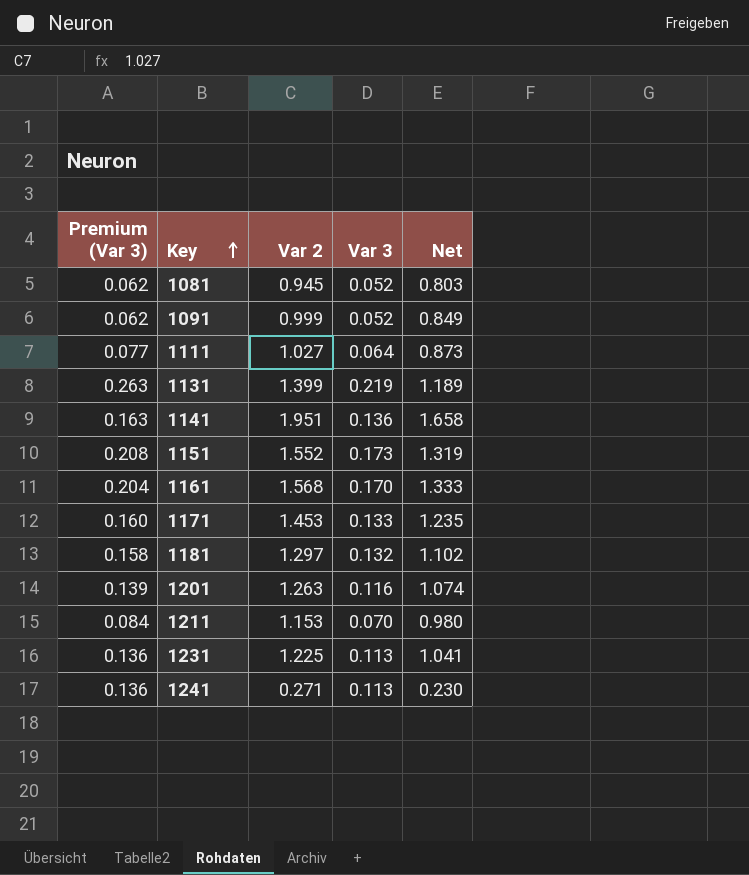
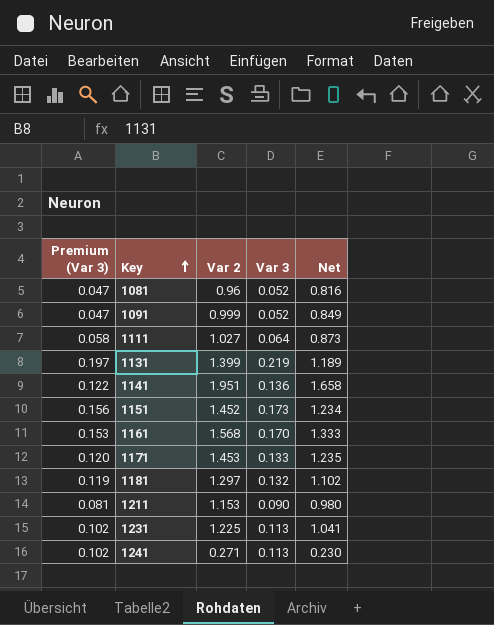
column Premium (Var 3) | formula: [Var 3] * 1.2 -> [Var 3] * 0.9
row 1201: 0.139 | 1.263 | 0.116 | 1.074 -> none
1081 | Var 2: 0.945 -> 0.96
1081 | Net: 0.803 -> 0.816
1151 | Var 2: 1.552 -> 1.452
1151 | Net: 1.319 -> 1.234
1211 | Var 3: 0.070 -> 0.090

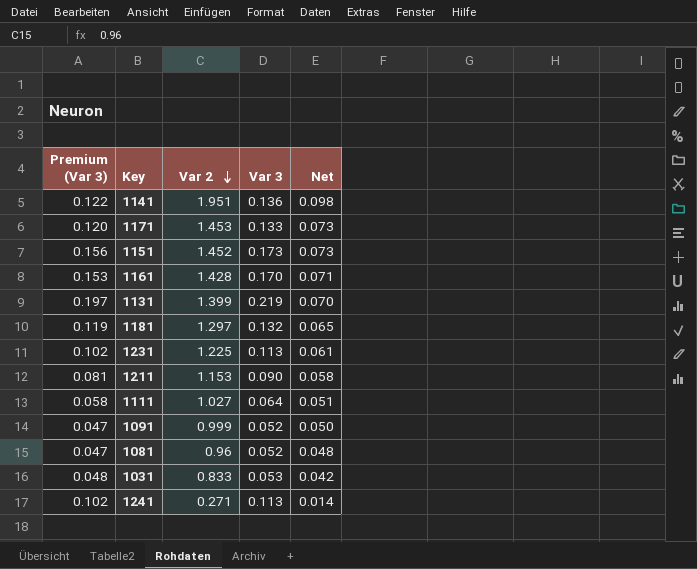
row order: Key ascending -> Var 2 descending
column Net | formula: [Var 2] * 0.85 -> [Var 2] * 0.05
1161 | Var 2: 1.568 -> 1.428
row 1031: none -> 0.048 | 0.833 | 0.053 | 0.042

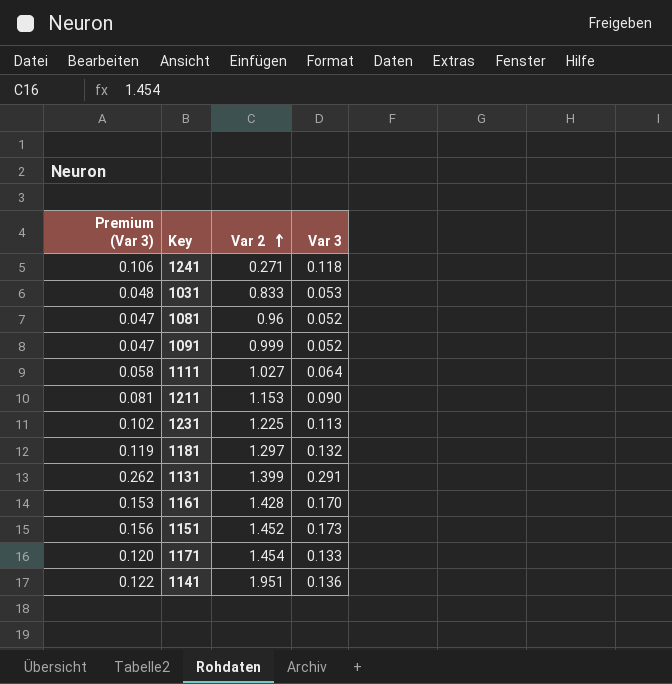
row order: Var 2 descending -> Var 2 ascending
column Net | formula: [Var 2] * 0.05 -> none
1241 | Premium (Var 3): 0.102 -> 0.106
1241 | Var 3: 0.113 -> 0.118
1131 | Premium (Var 3): 0.197 -> 0.262
1131 | Var 3: 0.219 -> 0.291
1171 | Var 2: 1.453 -> 1.454

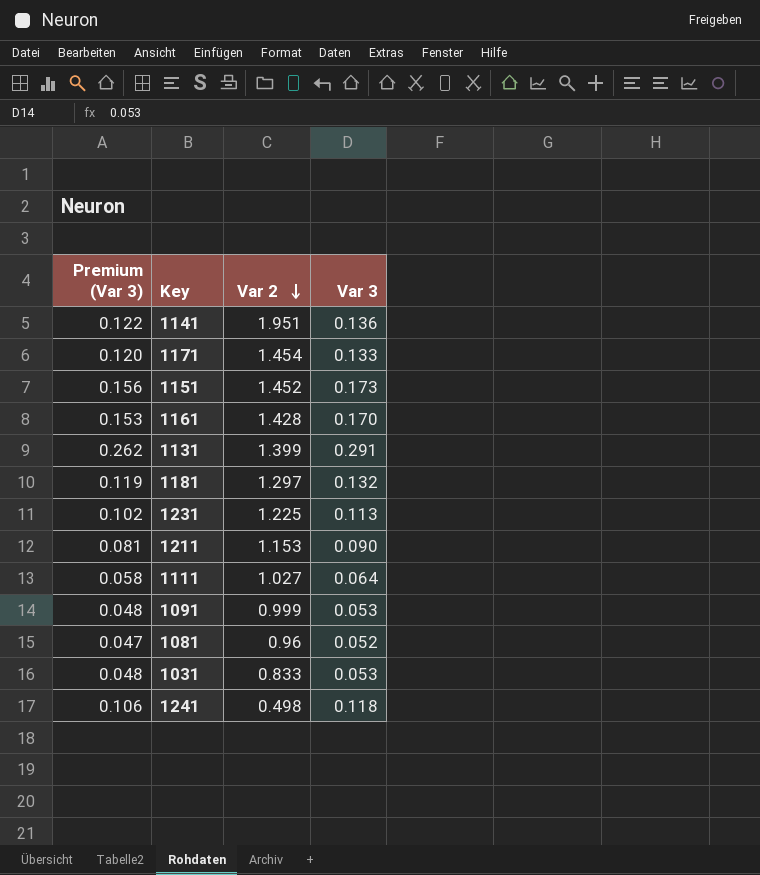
row order: Var 2 ascending -> Var 2 descending
1091 | Premium (Var 3): 0.047 -> 0.048
1091 | Var 3: 0.052 -> 0.053
1241 | Var 2: 0.271 -> 0.498

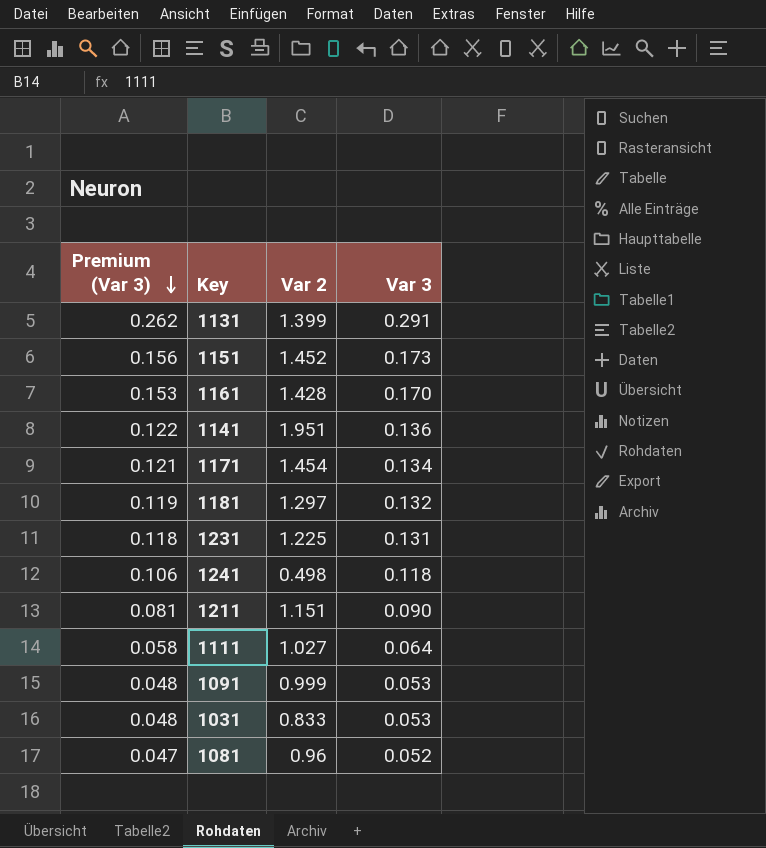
row order: Var 2 descending -> Premium (Var 3) descending
1171 | Premium (Var 3): 0.120 -> 0.121
1171 | Var 3: 0.133 -> 0.134
1231 | Premium (Var 3): 0.102 -> 0.118
1231 | Var 3: 0.113 -> 0.131
1211 | Var 2: 1.153 -> 1.151

